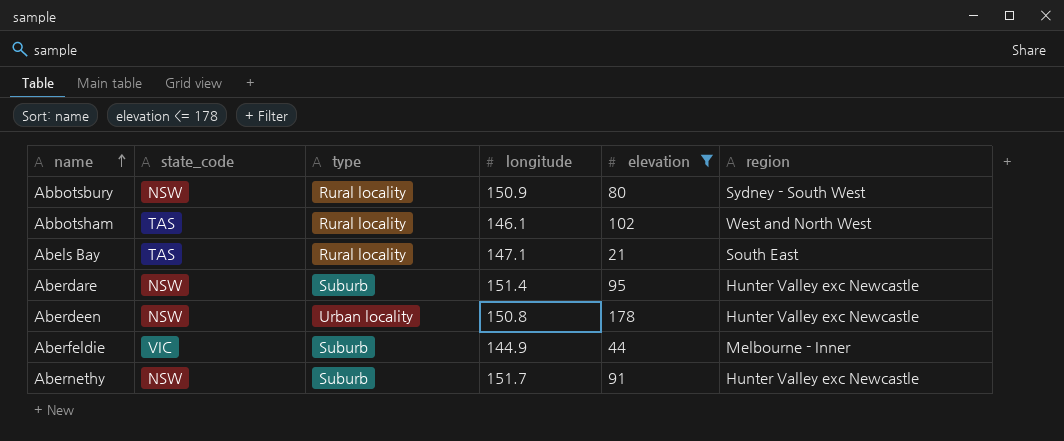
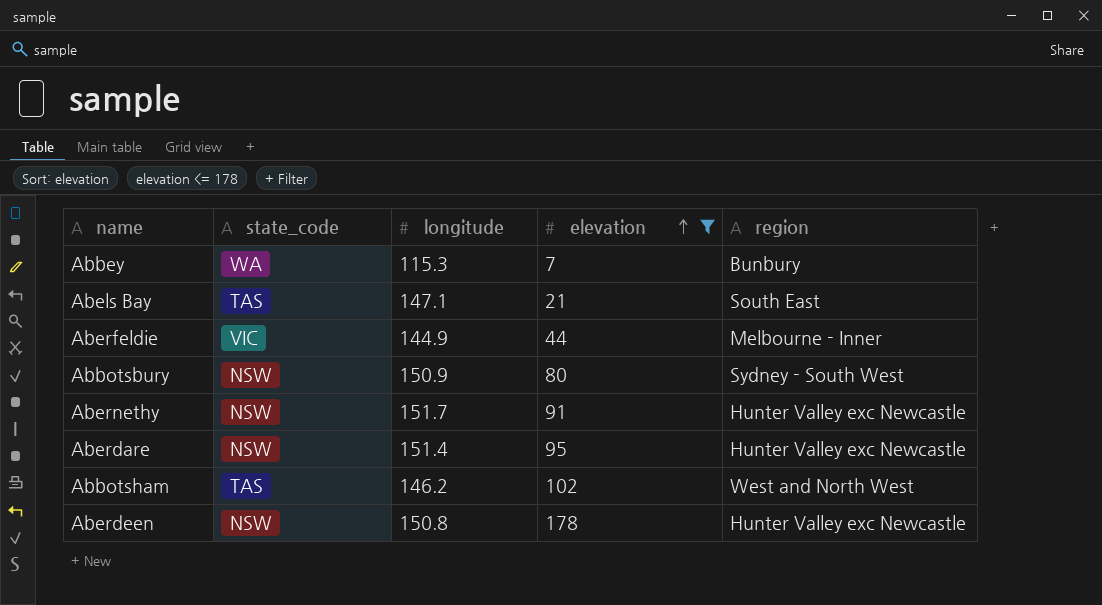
row order: name ascending -> elevation ascending
column type | position: 3 -> none
row Abbey: none -> WA | 115.3 | 7 | Bunbury
Abbotsham | longitude: 146.1 -> 146.2

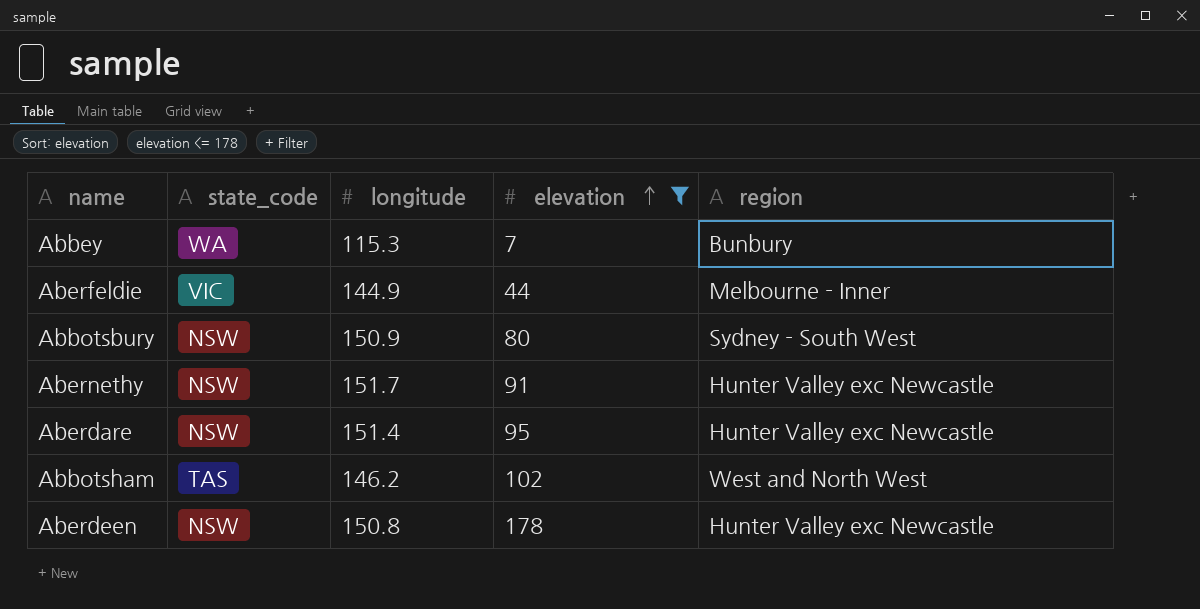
row Abels Bay: TAS | 147.1 | 21 | South East -> none

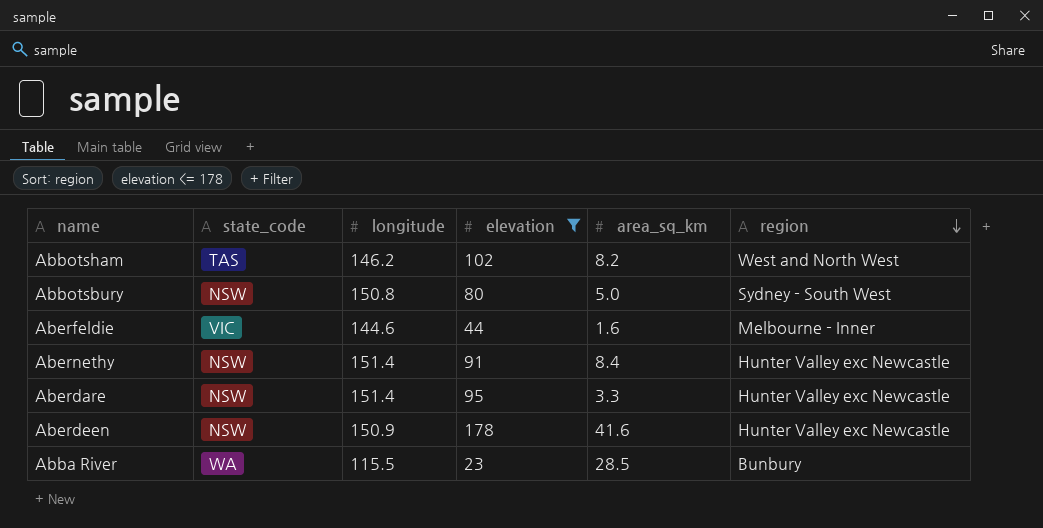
row order: elevation ascending -> region descending
column area_sq_km | position: none -> 5
row Abbey: WA | 115.3 | 7 | Bunbury -> none
Abbotsbury | longitude: 150.9 -> 150.8
Aberfeldie | longitude: 144.9 -> 144.6
Abernethy | longitude: 151.7 -> 151.4
Aberdeen | longitude: 150.8 -> 150.9
row Abba River: none -> WA | 115.5 | 23 | 28.5 | Bunbury

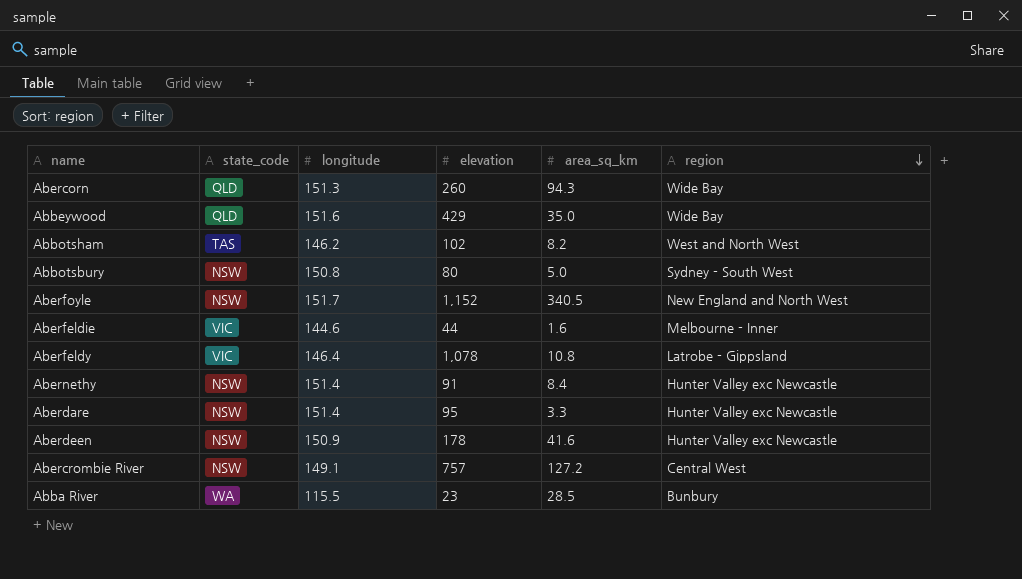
filter: elevation <= 178 -> none

